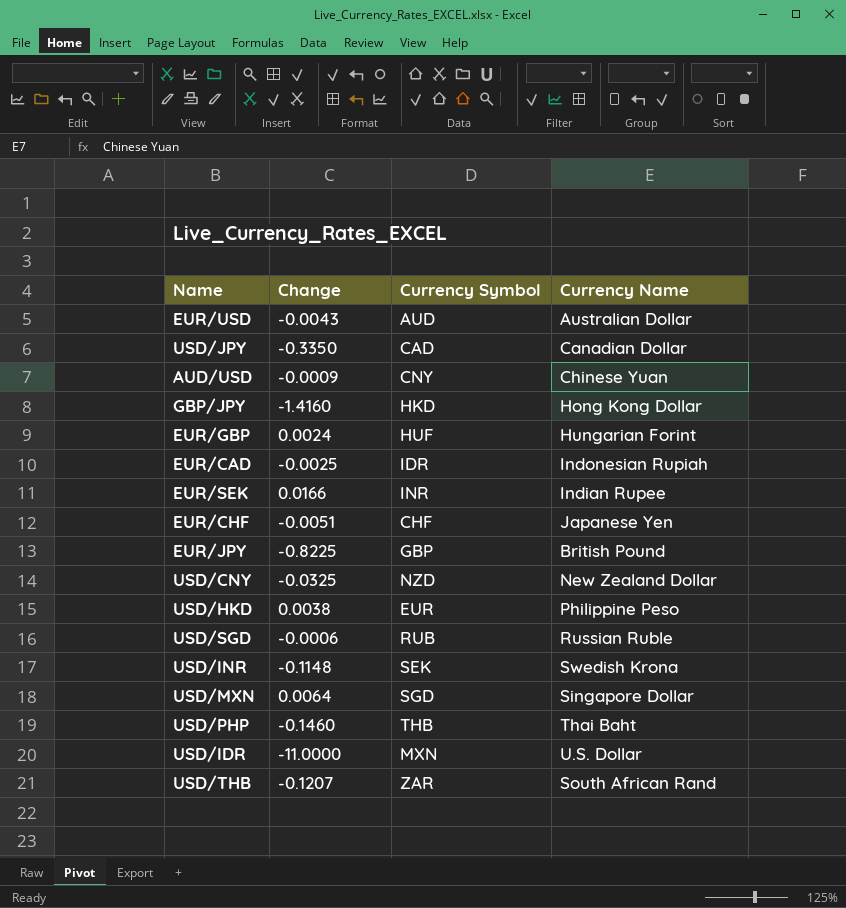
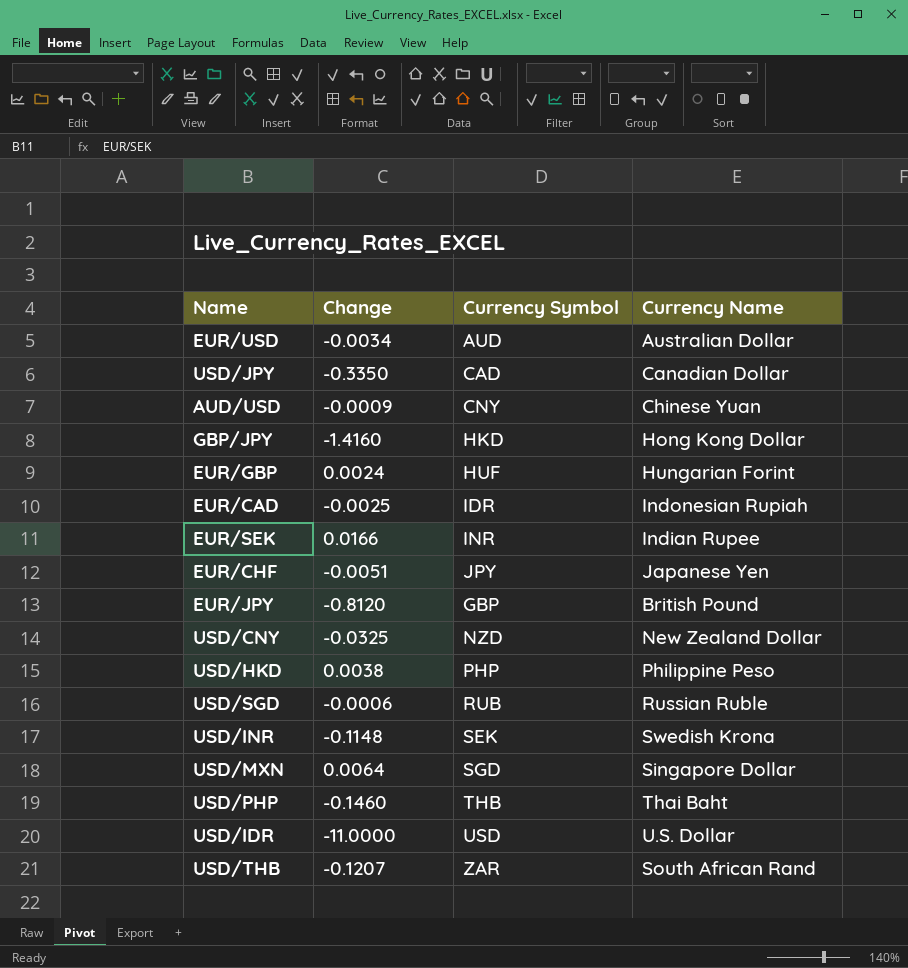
EUR/USD | Change: -0.0043 -> -0.0034
EUR/CHF | Currency Symbol: CHF -> JPY
EUR/JPY | Change: -0.8225 -> -0.8120
USD/HKD | Currency Symbol: EUR -> PHP
USD/IDR | Currency Symbol: MXN -> USD

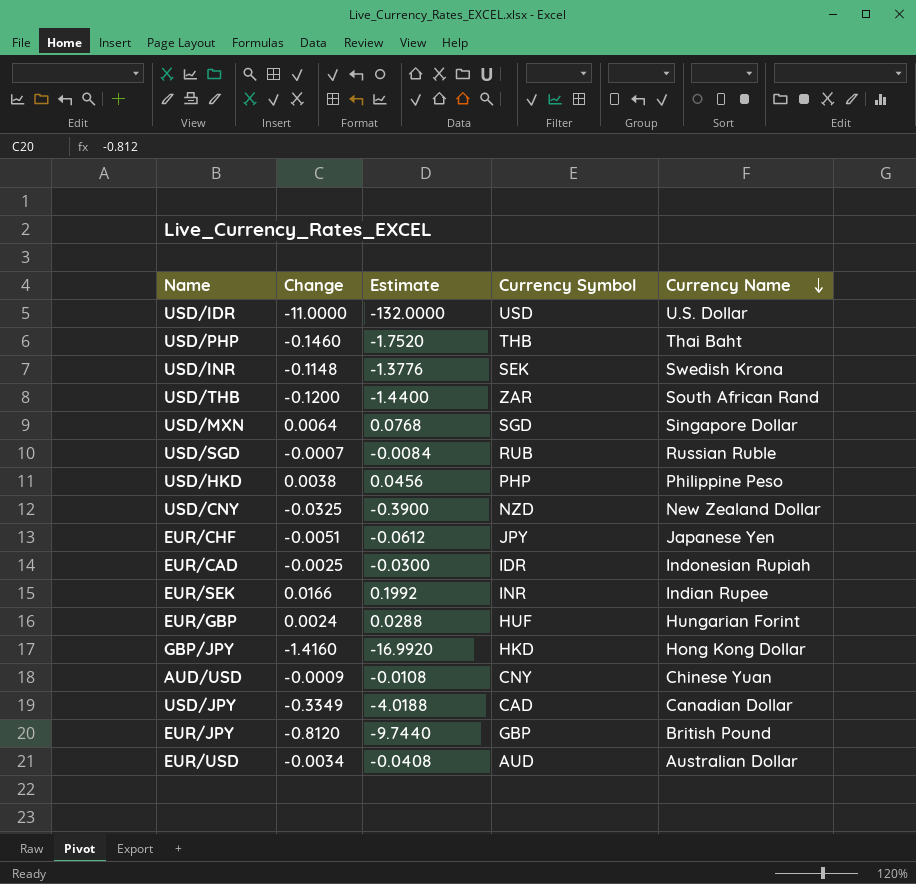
row order: none -> Currency Name descending
column Estimate | formula: none -> [Change] * 12
USD/THB | Change: -0.1207 -> -0.1200
USD/SGD | Change: -0.0006 -> -0.0007
USD/JPY | Change: -0.3350 -> -0.3349

